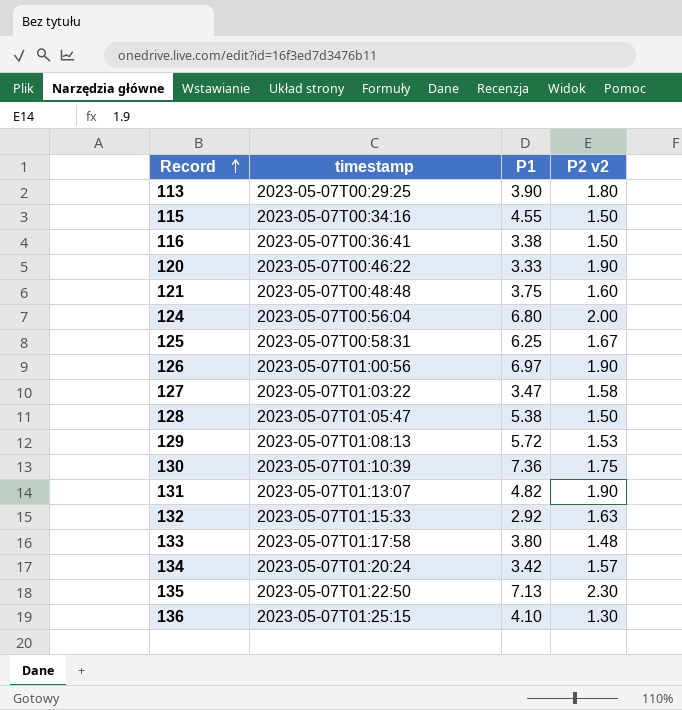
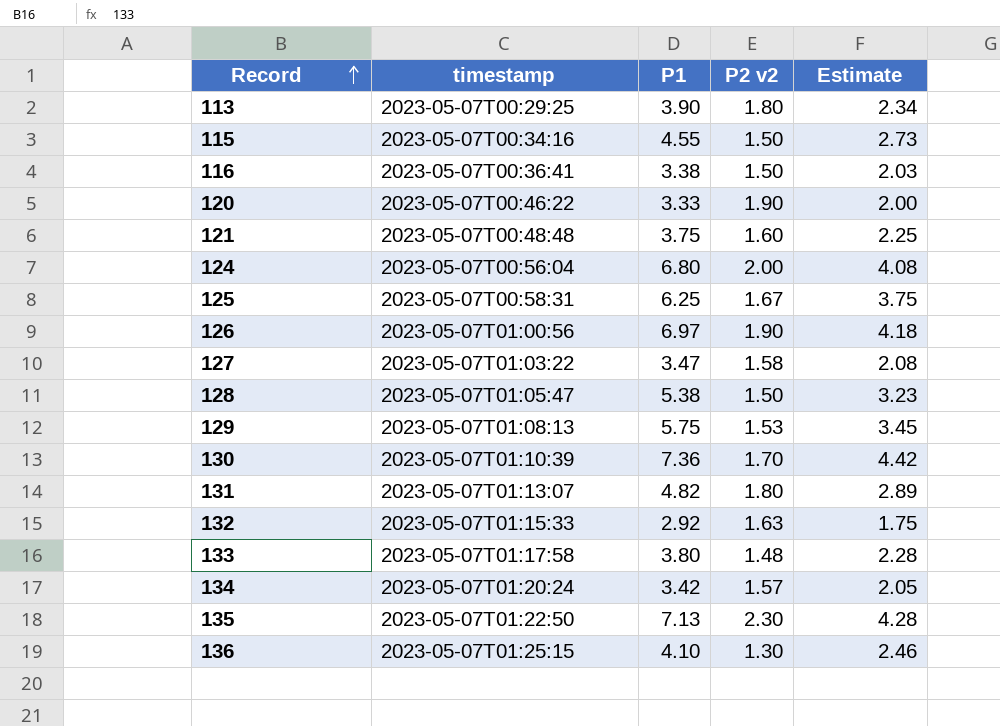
column Estimate | formula: none -> [P1] * 0.6
129 | P1: 5.72 -> 5.75
130 | P2 v2: 1.75 -> 1.70
131 | P2 v2: 1.90 -> 1.80

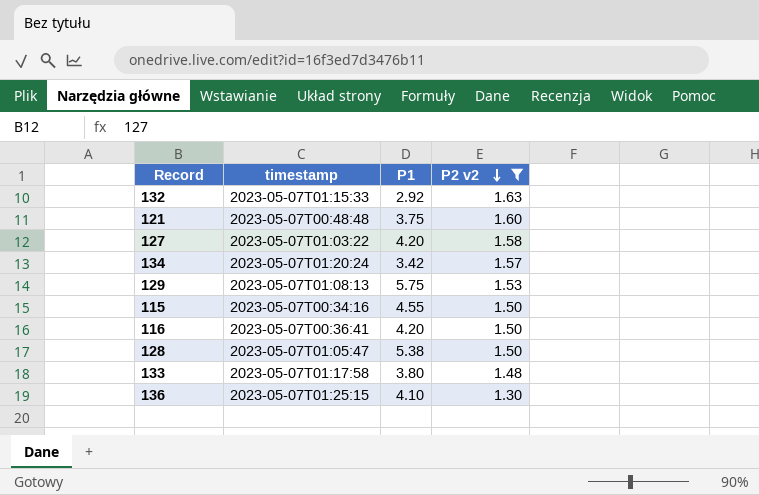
filter: none -> P2 v2 <= 1.63
row order: Record ascending -> P2 v2 descending
column Estimate | formula: [P1] * 0.6 -> none
127 | P1: 3.47 -> 4.20
116 | P1: 3.38 -> 4.20

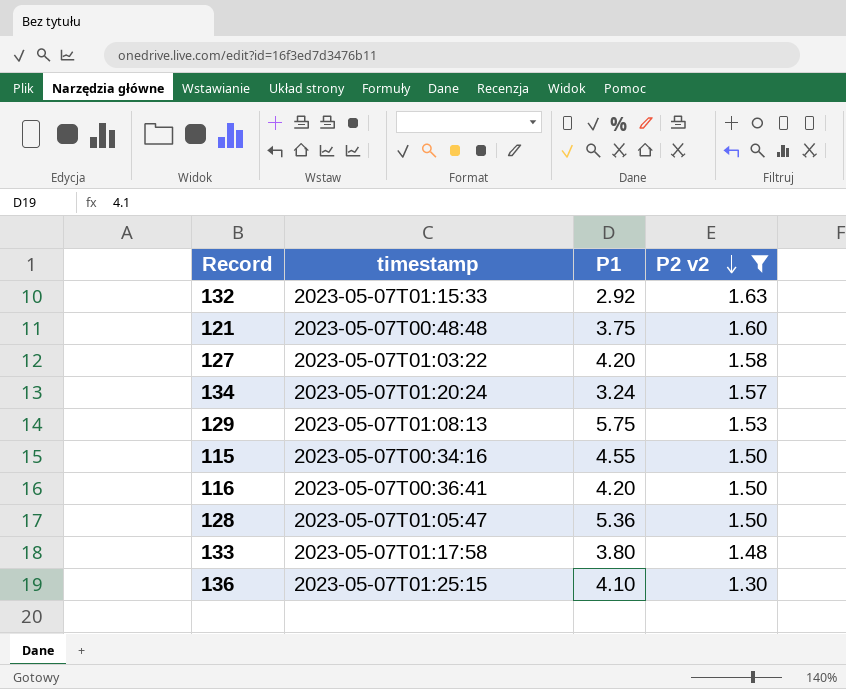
134 | P1: 3.42 -> 3.24
128 | P1: 5.38 -> 5.36

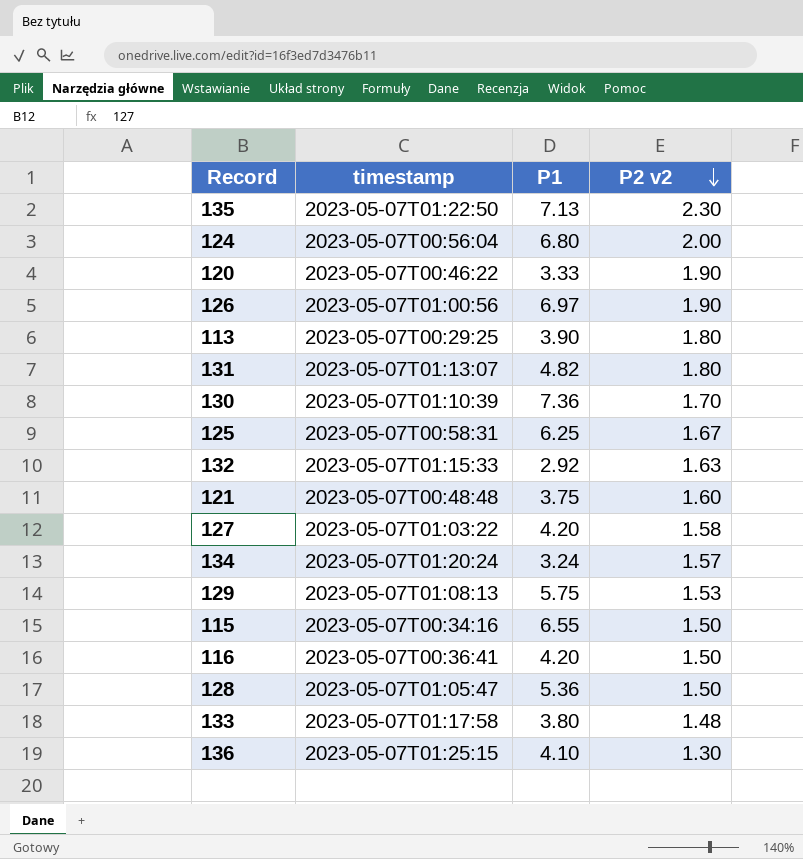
filter: P2 v2 <= 1.63 -> none
115 | P1: 4.55 -> 6.55

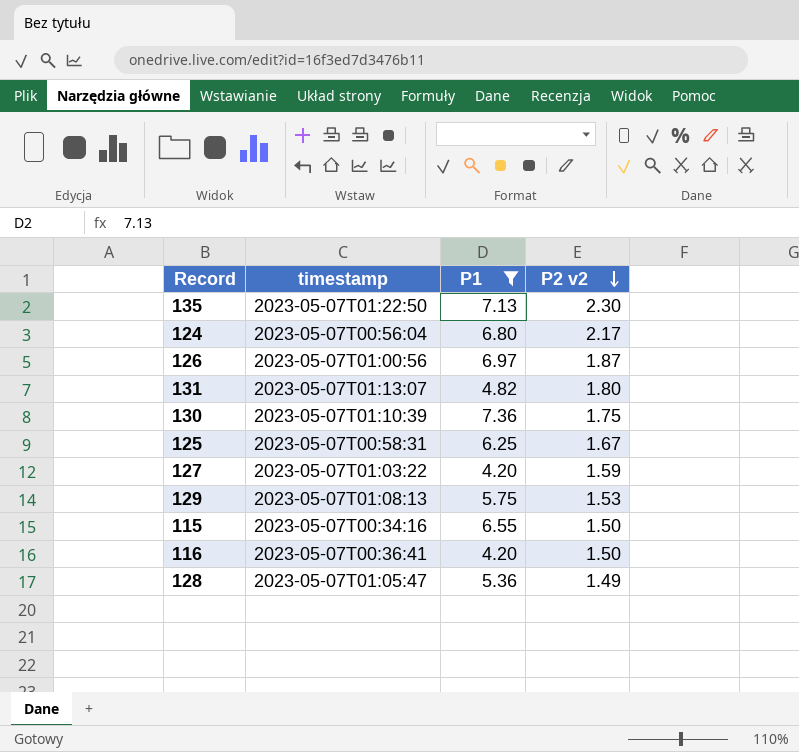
filter: none -> P1 >= 4.20
124 | P2 v2: 2.00 -> 2.17
126 | P2 v2: 1.90 -> 1.87
130 | P2 v2: 1.70 -> 1.75
127 | P2 v2: 1.58 -> 1.59
128 | P2 v2: 1.50 -> 1.49

